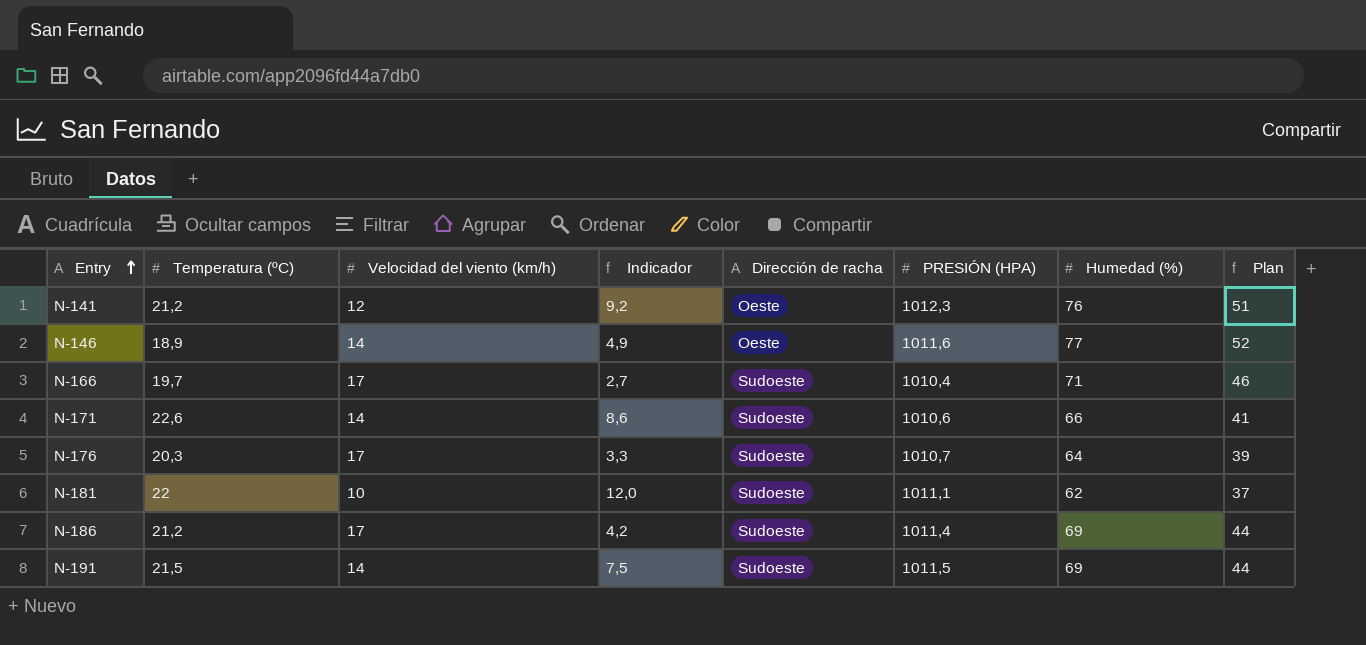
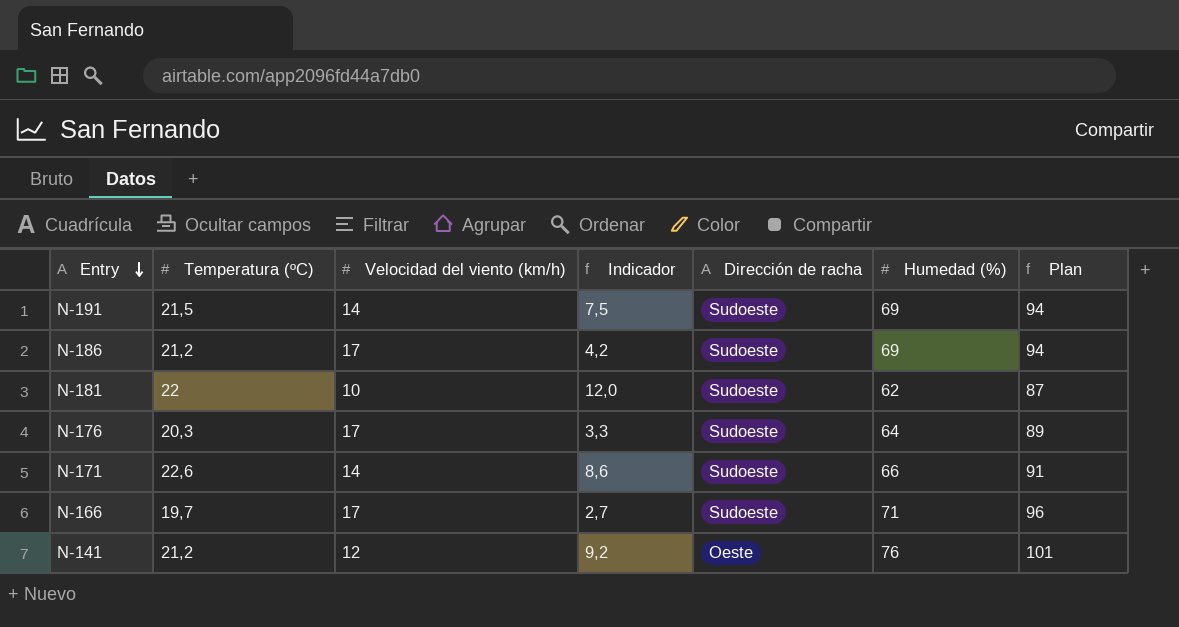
row order: Entry ascending -> Entry descending
column PRESIÓN (HPA) | position: 6 -> none
column Plan | formula: [Humedad (%)] - 25 -> [Humedad (%)] + 25
row N-146: 18,9 | 14 | 4,9 | Oeste | 1011,6 | 77 | 52 -> none

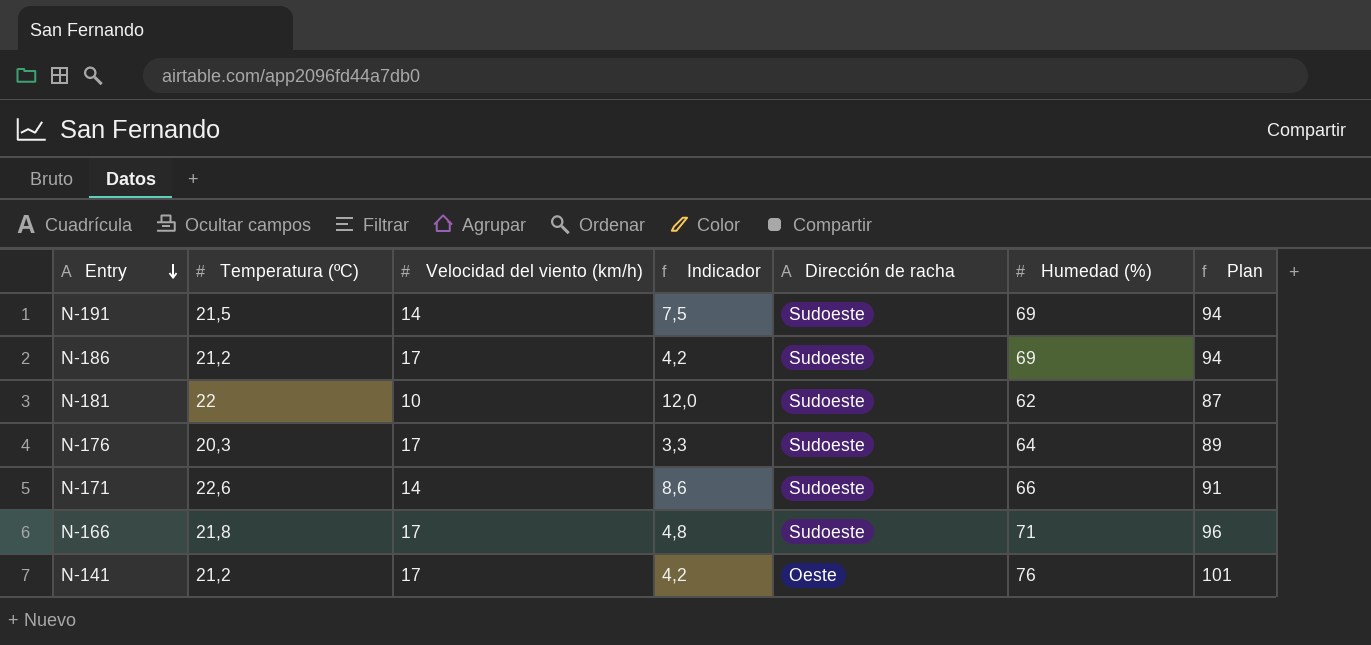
N-166 | Temperatura (ºC): 19,7 -> 21,8
N-166 | Indicador: 2,7 -> 4,8
N-141 | Velocidad del viento (km/h): 12 -> 17
N-141 | Indicador: 9,2 -> 4,2

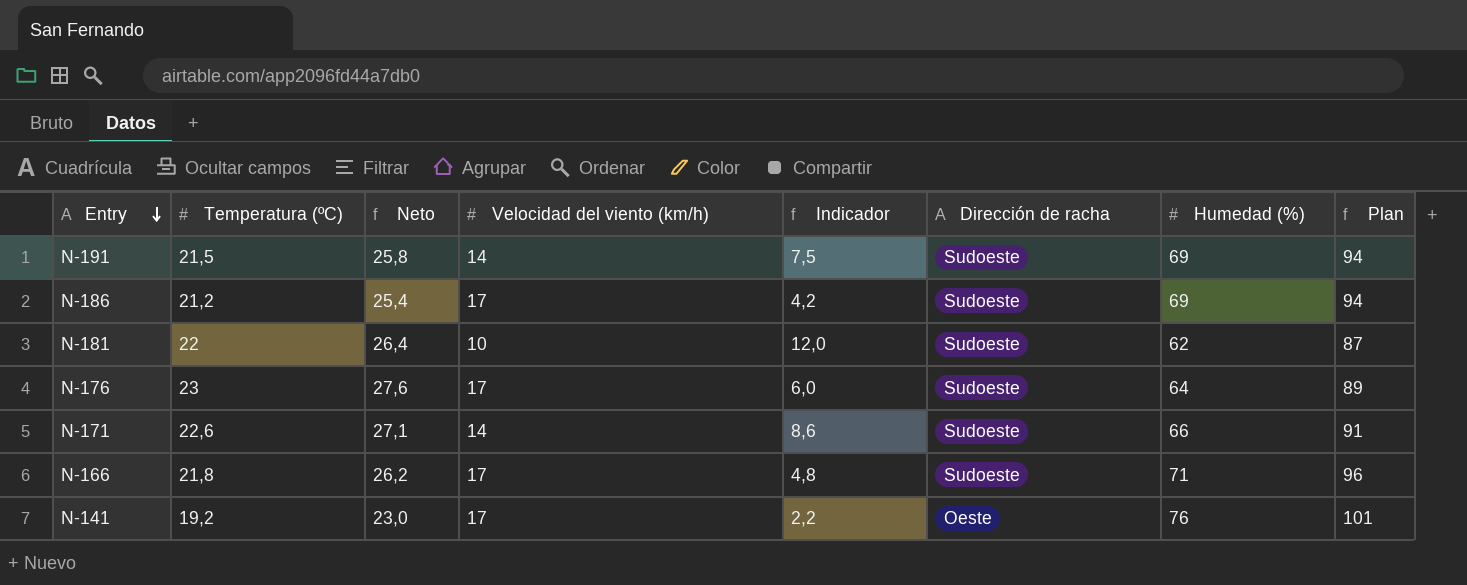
column Neto | formula: none -> [Temperatura (ºC)] * 1,2
N-176 | Temperatura (ºC): 20,3 -> 23
N-176 | Indicador: 3,3 -> 6,0
N-141 | Temperatura (ºC): 21,2 -> 19,2
N-141 | Indicador: 4,2 -> 2,2

